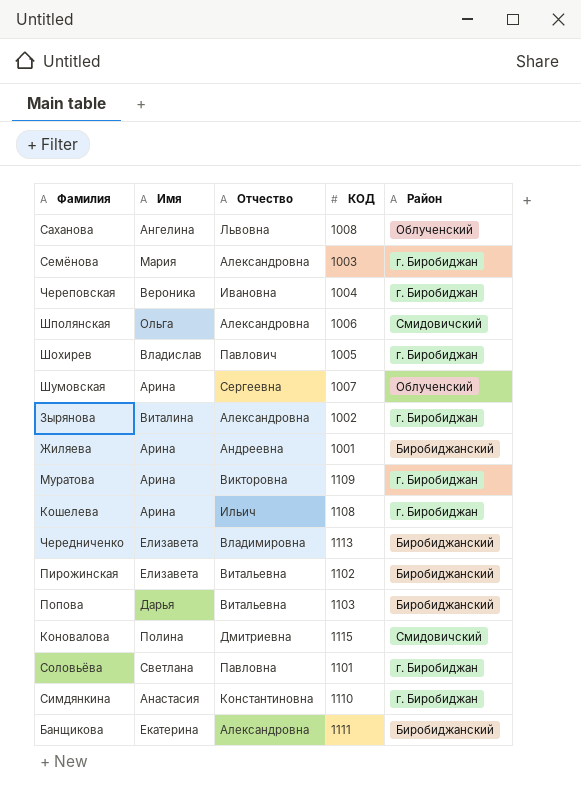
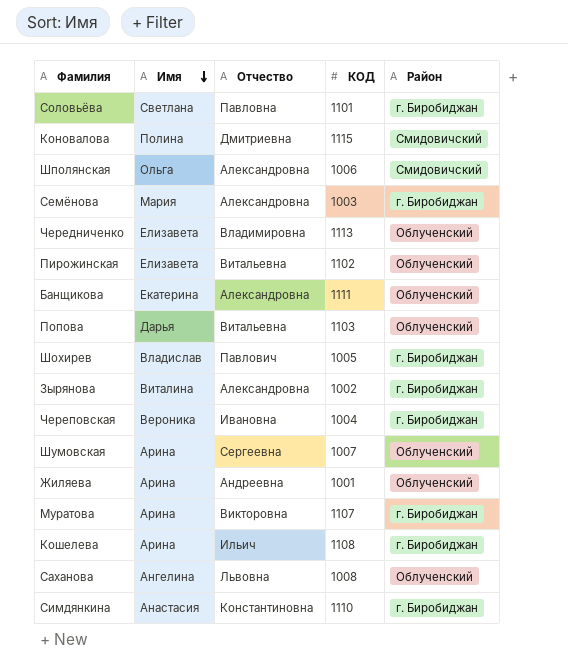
row order: none -> Имя descending
Чередниченко | Район: Биробиджанский -> Облученский
Пирожинская | Район: Биробиджанский -> Облученский
Банщикова | Район: Биробиджанский -> Облученский
Попова | Район: Биробиджанский -> Облученский
Жиляева | Район: Биробиджанский -> Облученский
Муратова | КОД: 1109 -> 1107

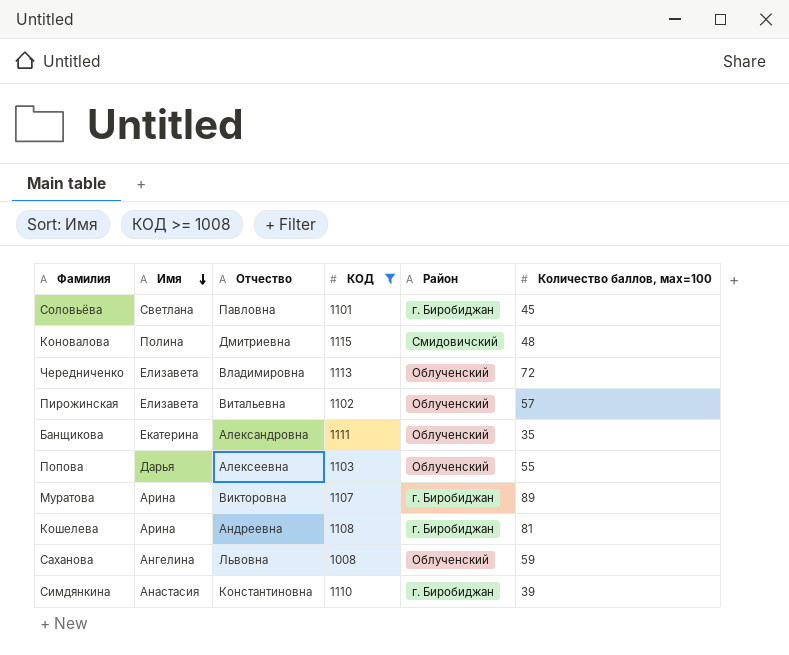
filter: none -> КОД >= 1008
column Количество баллов, мах=100 | position: none -> 6
Попова | Отчество: Витальевна -> Алексеевна
Кошелева | Отчество: Ильич -> Андреевна

